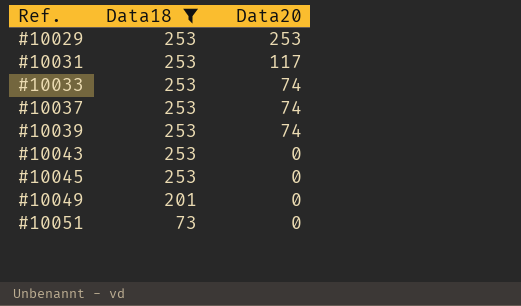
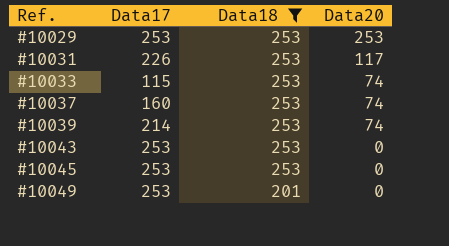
column Data17 | position: none -> 2
row #10051: 73 | 0 -> none

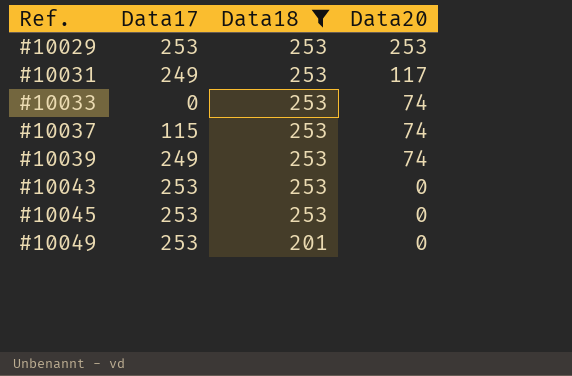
#10031 | Data17: 226 -> 249
#10033 | Data17: 115 -> 0
#10037 | Data17: 160 -> 115
#10039 | Data17: 214 -> 249

